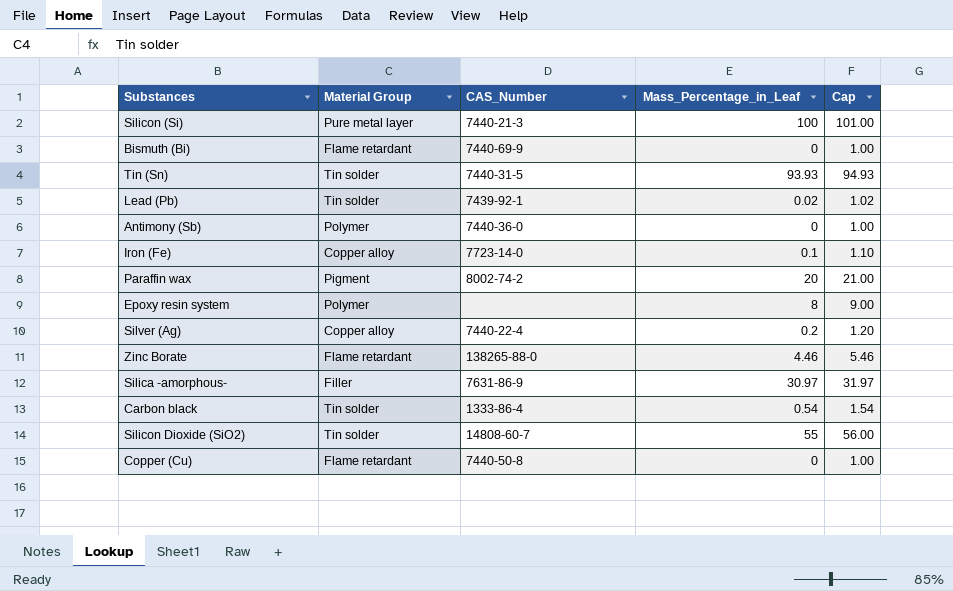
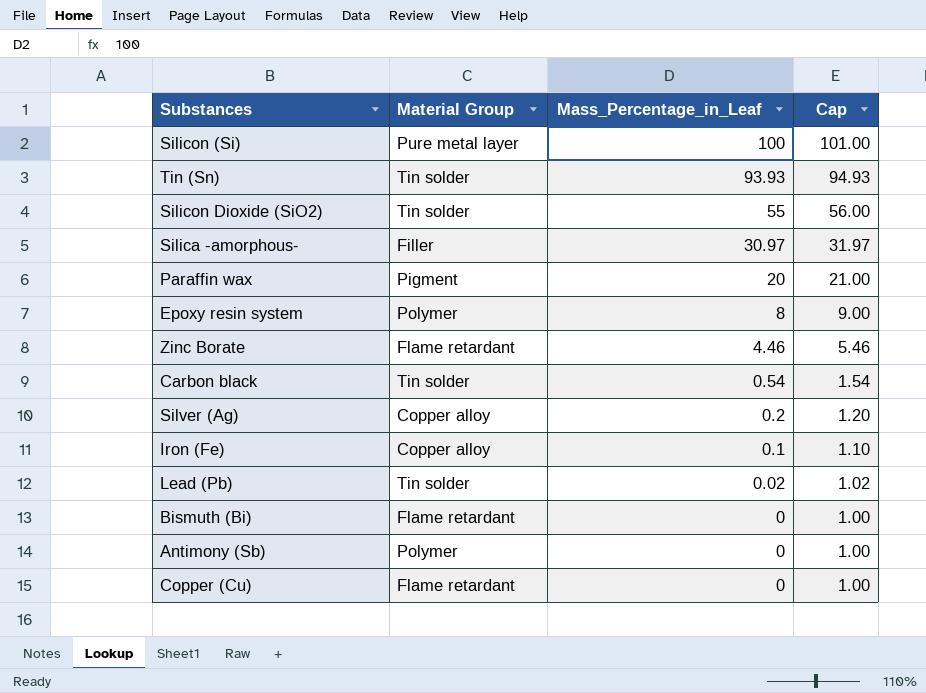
row order: none -> Mass_Percentage_in_Leaf descending
column CAS_Number | position: 3 -> none

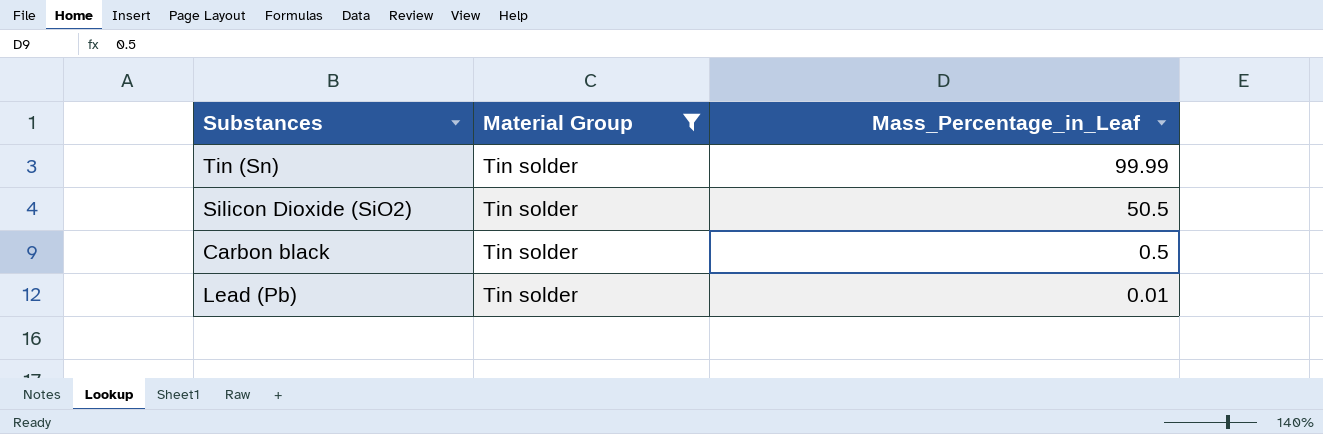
filter: none -> Material Group = Tin solder
column Cap | formula: [Mass_Percentage_in_Leaf] + 1 -> none
Tin (Sn) | Mass_Percentage_in_Leaf: 93.93 -> 99.99
Silicon Dioxide (SiO2) | Mass_Percentage_in_Leaf: 55 -> 50.5
Carbon black | Mass_Percentage_in_Leaf: 0.54 -> 0.5
Lead (Pb) | Mass_Percentage_in_Leaf: 0.02 -> 0.01

